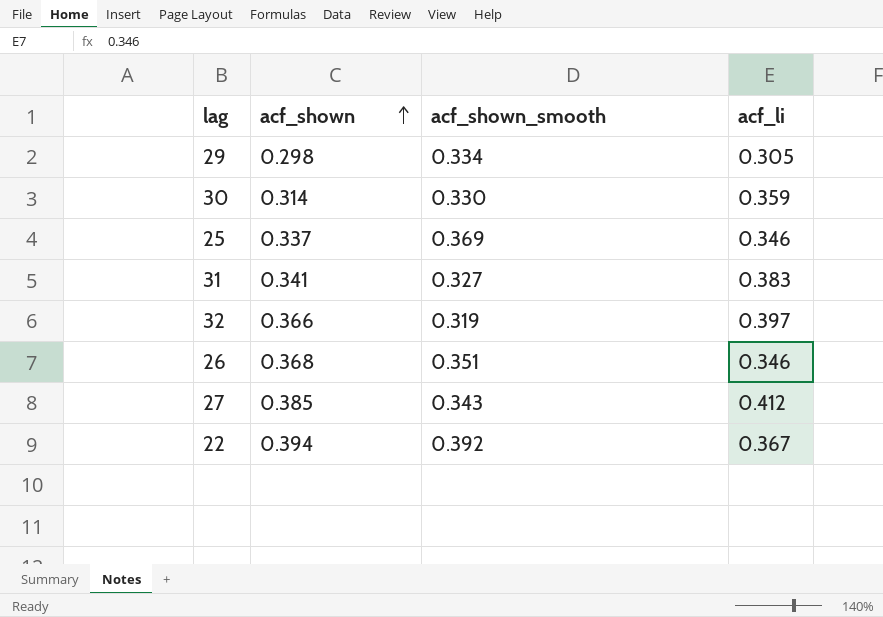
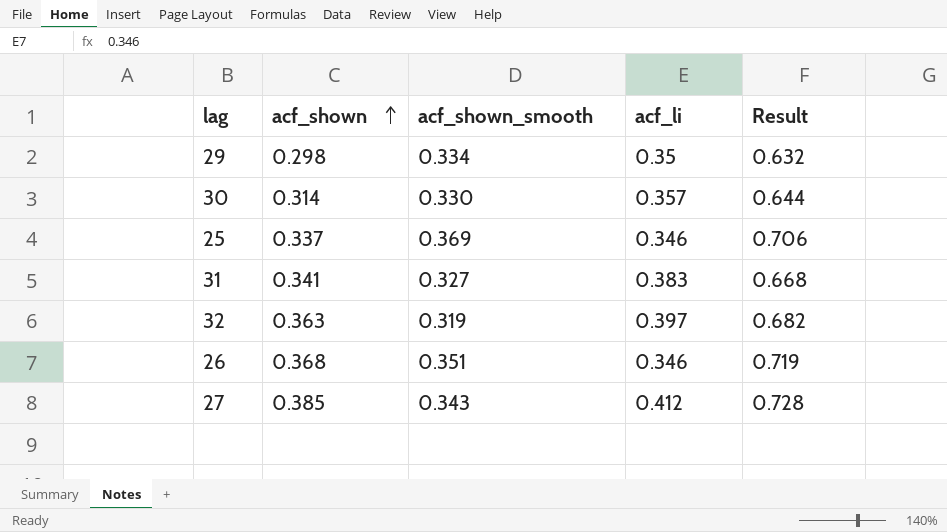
column Result | formula: none -> [acf_shown] + [acf_shown_smooth]
row 22: 0.394 | 0.392 | 0.367 -> none
29 | acf_li: 0.305 -> 0.35
30 | acf_li: 0.359 -> 0.357
32 | acf_shown: 0.366 -> 0.363

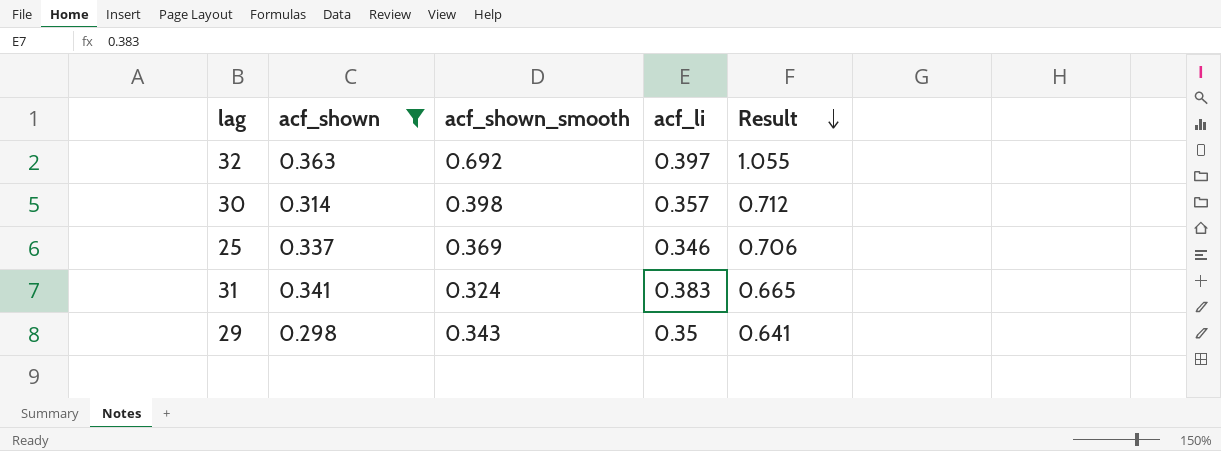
filter: none -> acf_shown <= 0.363
row order: acf_shown ascending -> Result descending
32 | acf_shown_smooth: 0.319 -> 0.692
32 | Result: 0.682 -> 1.055
30 | acf_shown_smooth: 0.330 -> 0.398
30 | Result: 0.644 -> 0.712
31 | acf_shown_smooth: 0.327 -> 0.324
31 | Result: 0.668 -> 0.665
29 | acf_shown_smooth: 0.334 -> 0.343
29 | Result: 0.632 -> 0.641

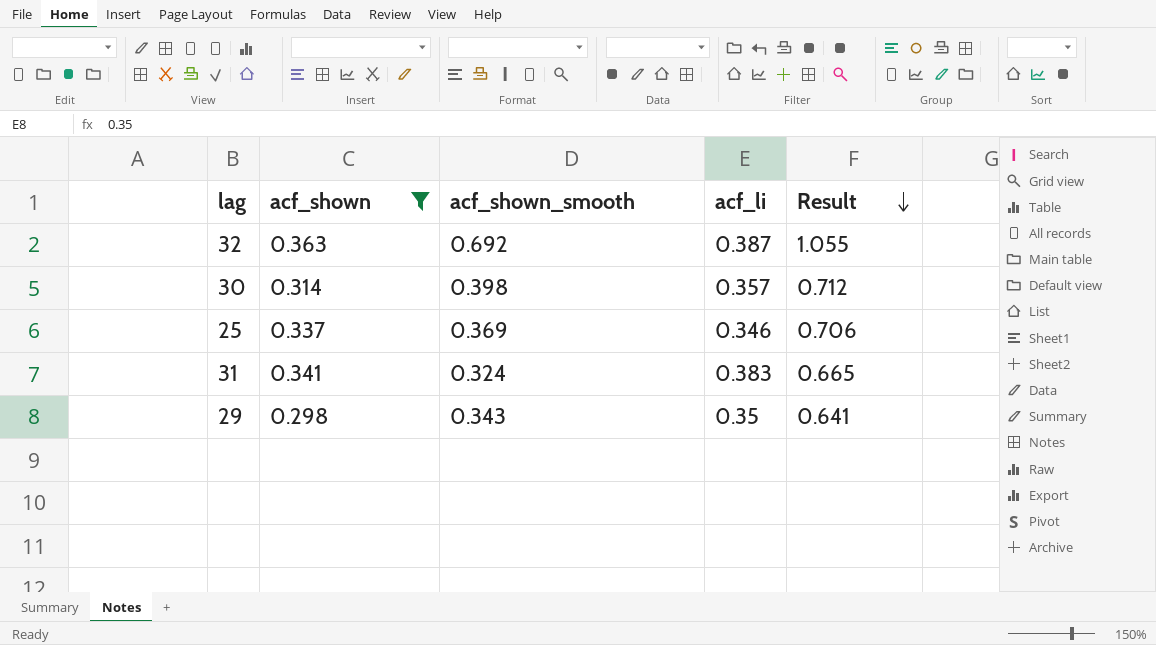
32 | acf_li: 0.397 -> 0.387

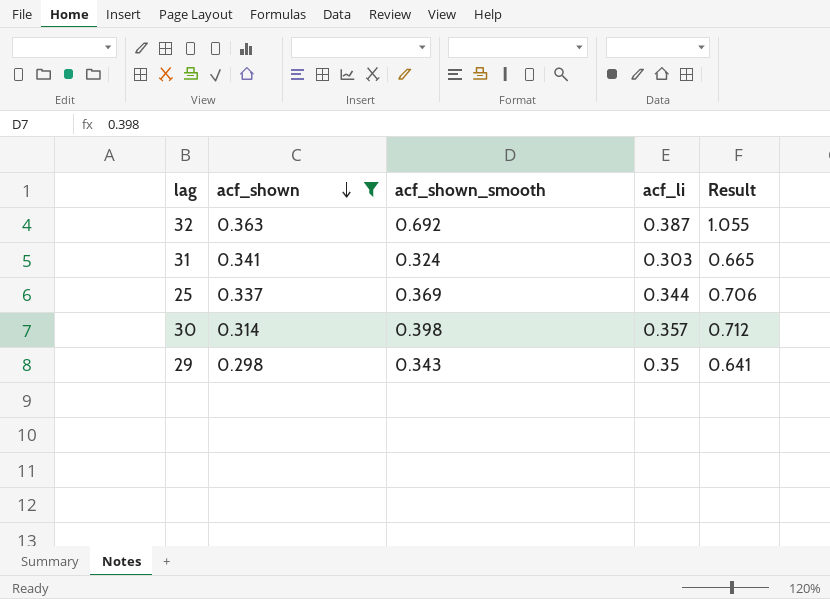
row order: Result descending -> acf_shown descending
31 | acf_li: 0.383 -> 0.303
25 | acf_li: 0.346 -> 0.344

